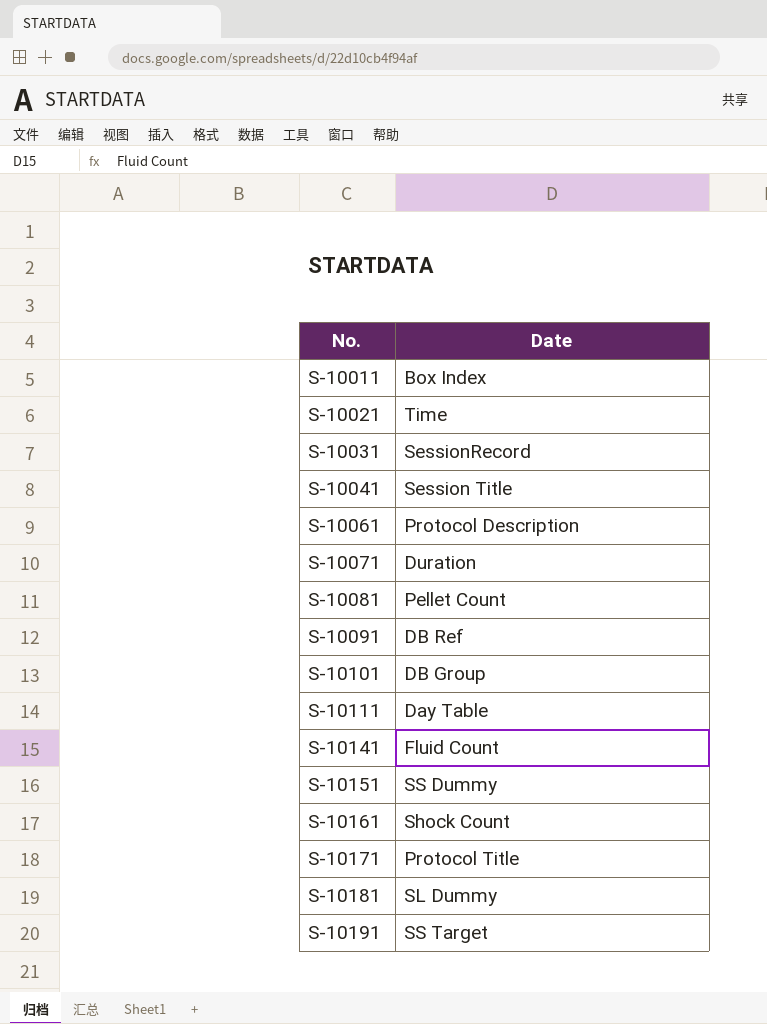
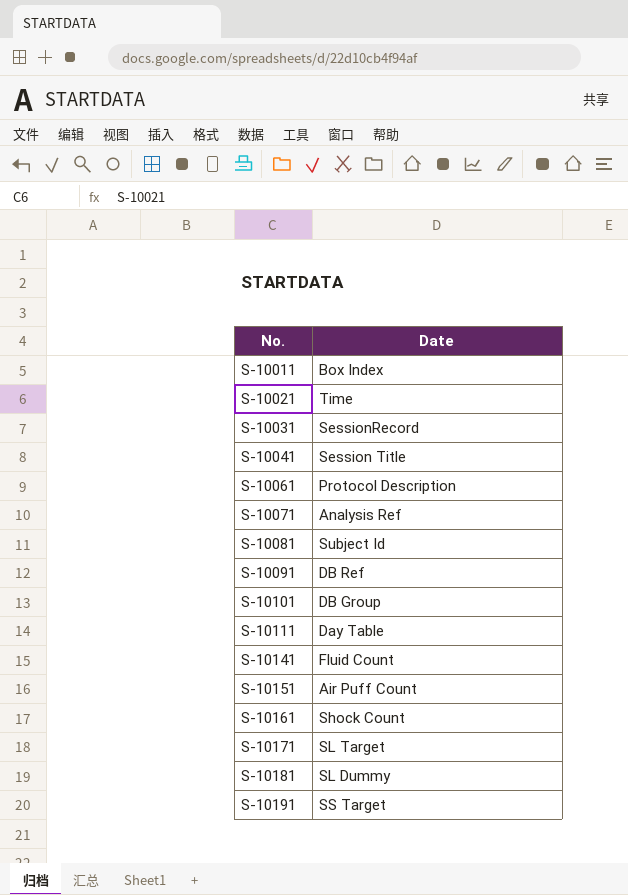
S-10071 | Date: Duration -> Analysis Ref
S-10081 | Date: Pellet Count -> Subject Id
S-10151 | Date: SS Dummy -> Air Puff Count
S-10171 | Date: Protocol Title -> SL Target

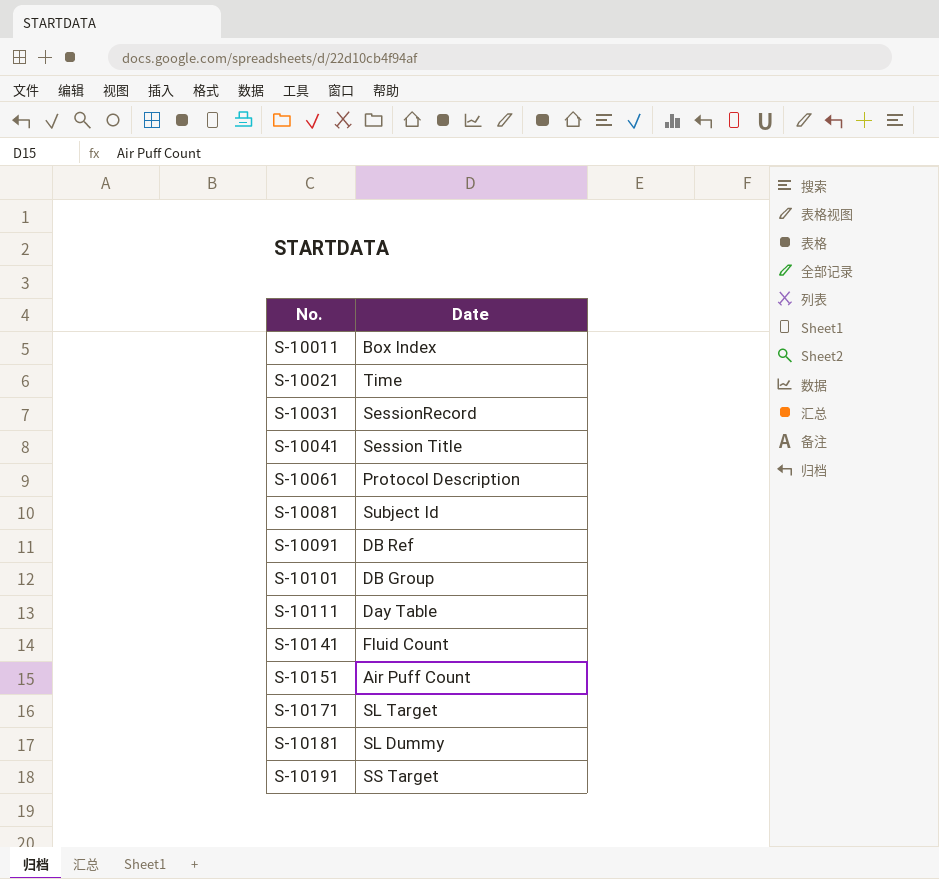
row S-10071: Analysis Ref -> none
row S-10161: Shock Count -> none

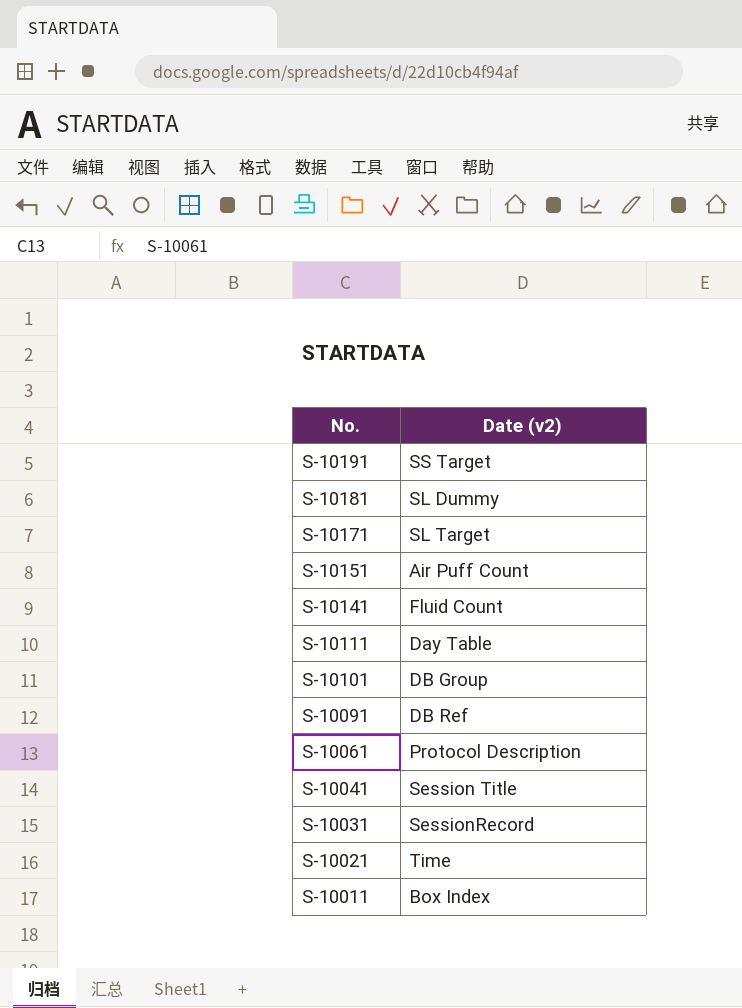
row order: No. ascending -> No. descending
column name: Date -> Date (v2)
row S-10081: Subject Id -> none

